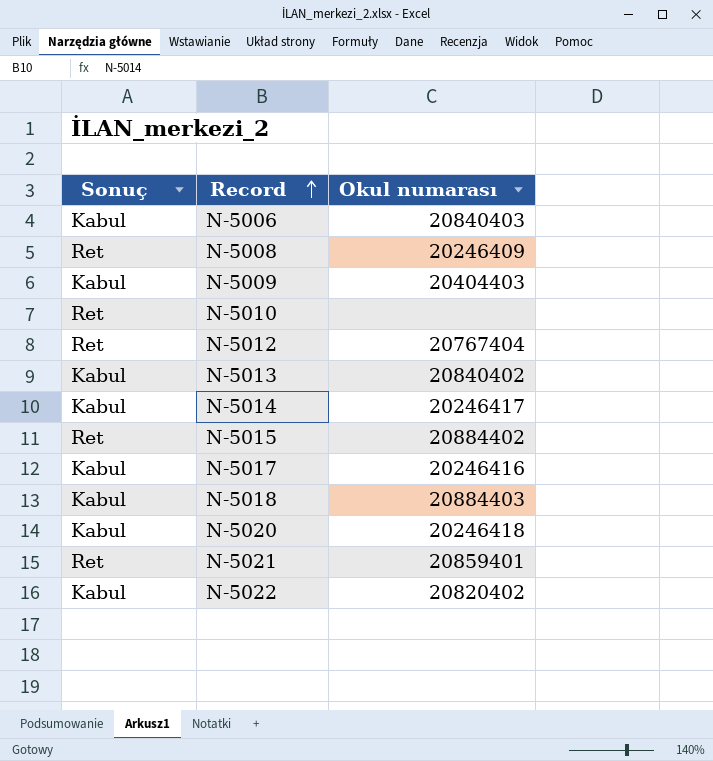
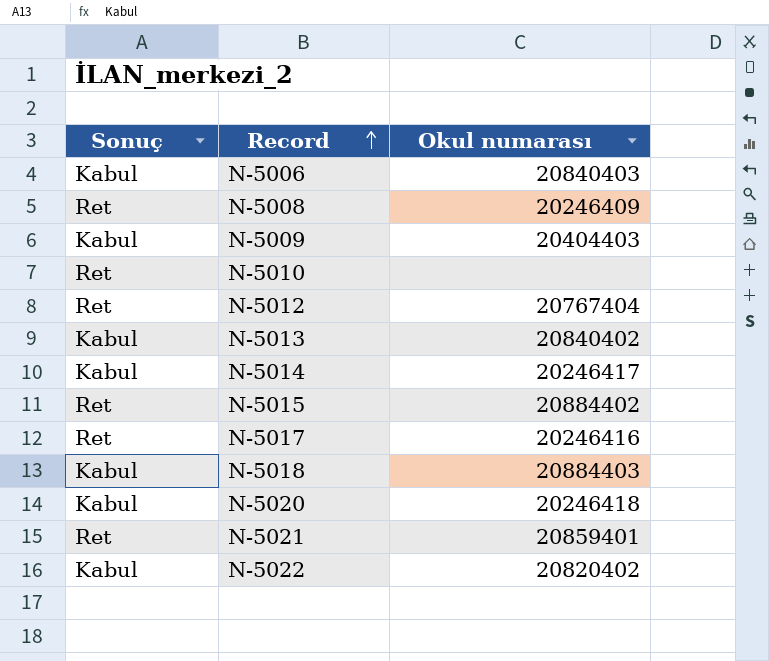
N-5017 | Sonuç: Kabul -> Ret

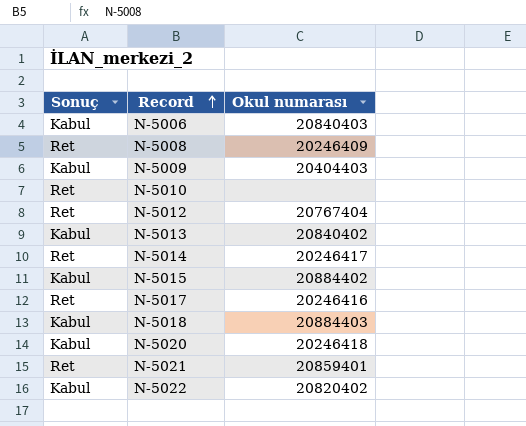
N-5014 | Sonuç: Kabul -> Ret
N-5015 | Sonuç: Ret -> Kabul

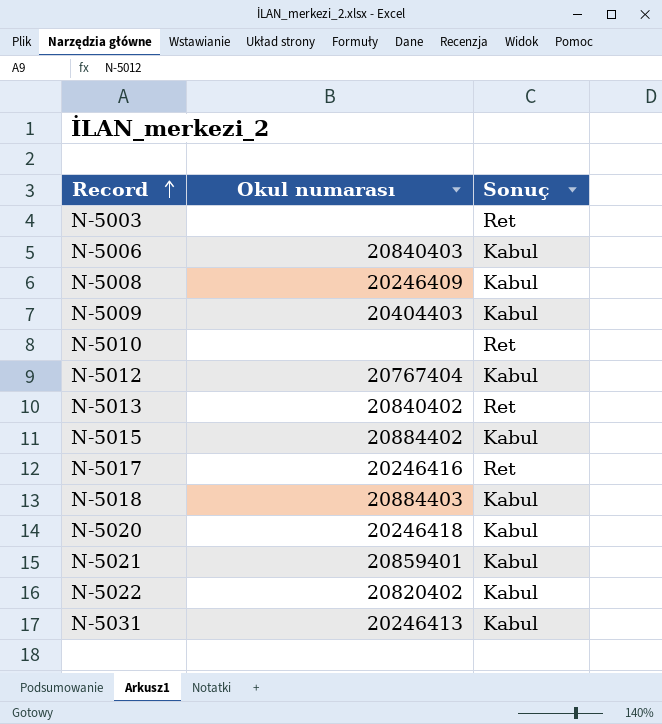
column Sonuç | position: 1 -> 3
row N-5014: Ret | 20246417 -> none
row N-5003: none -> none | Ret
N-5008 | Sonuç: Ret -> Kabul
N-5012 | Sonuç: Ret -> Kabul
N-5013 | Sonuç: Kabul -> Ret
N-5021 | Sonuç: Ret -> Kabul
row N-5031: none -> 20246413 | Kabul

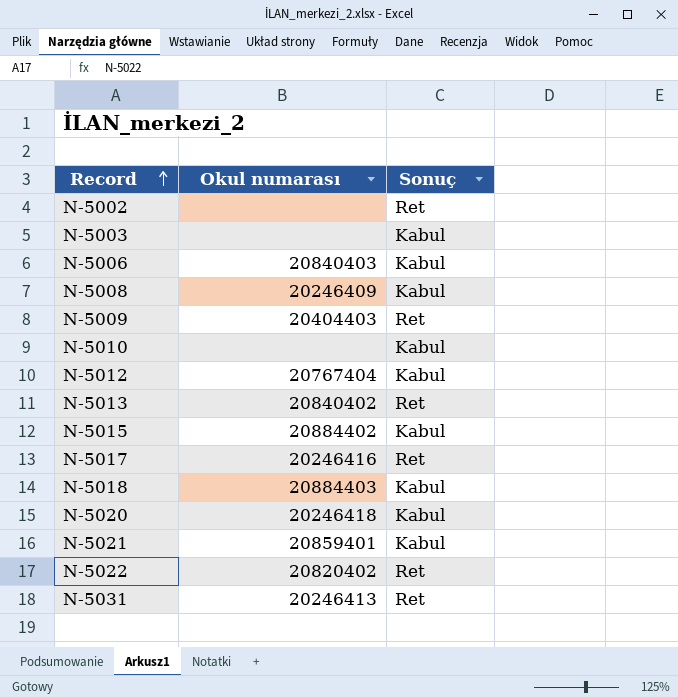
row N-5002: none -> none | Ret
N-5003 | Sonuç: Ret -> Kabul
N-5009 | Sonuç: Kabul -> Ret
N-5010 | Sonuç: Ret -> Kabul
N-5022 | Sonuç: Kabul -> Ret
N-5031 | Sonuç: Kabul -> Ret

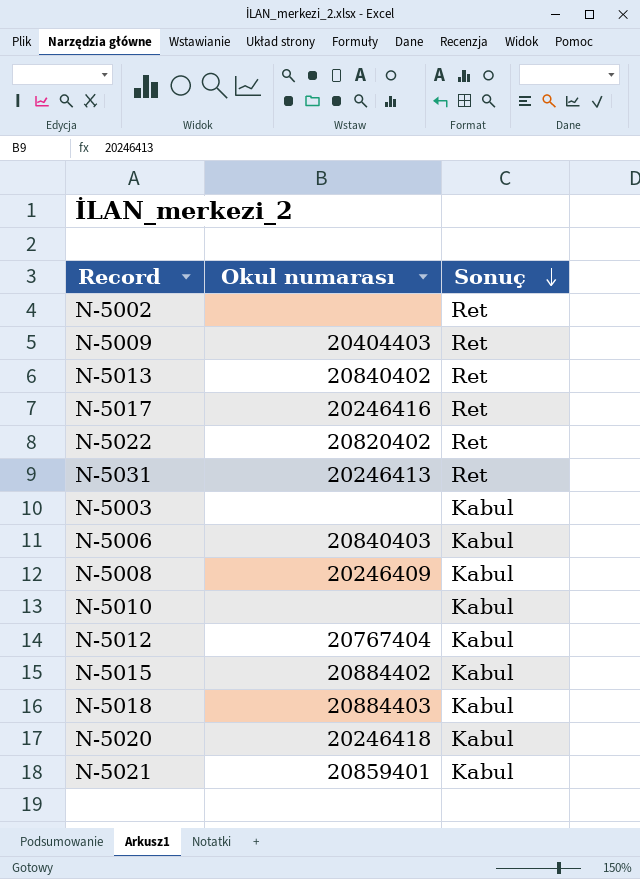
row order: Record ascending -> Sonuç descending

